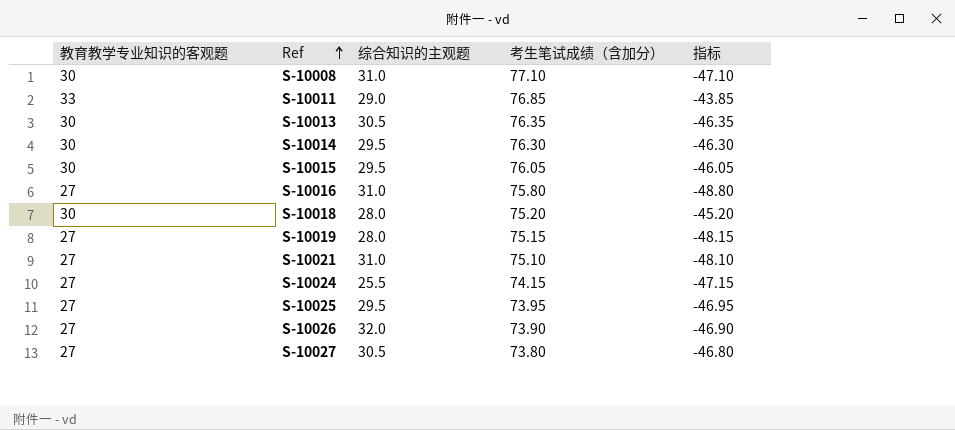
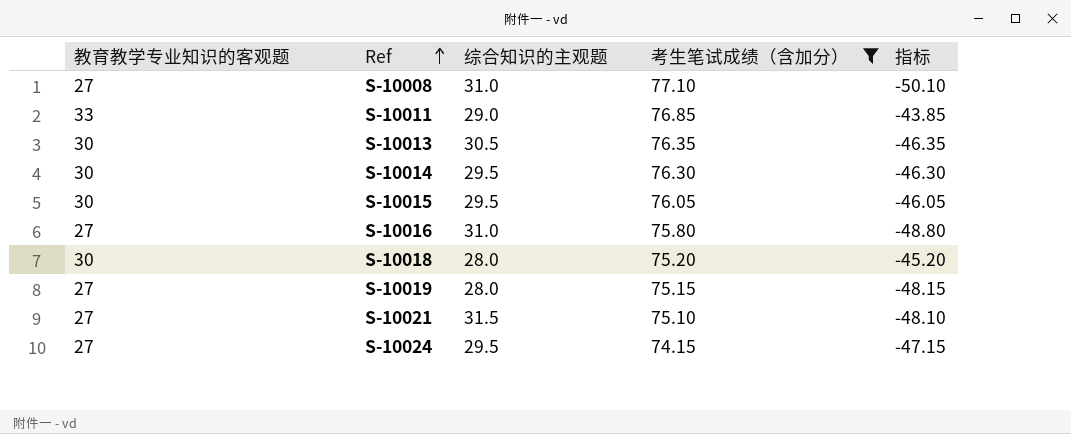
filter: none -> 考生笔试成绩（含加分） >= 74.15
S-10008 | 教育教学专业知识的客观题: 30 -> 27
S-10008 | 指标: -47.10 -> -50.10
S-10021 | 综合知识的主观题: 31.0 -> 31.5
S-10024 | 综合知识的主观题: 25.5 -> 29.5

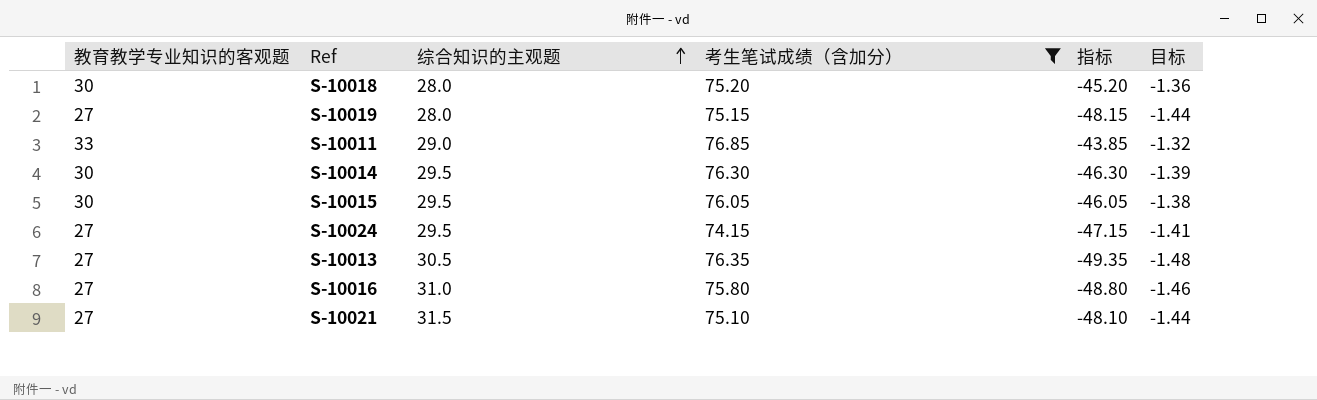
row order: Ref ascending -> 综合知识的主观题 ascending
column 目标 | formula: none -> [指标] * 0.03
row S-10008: 27 | 31.0 | 77.10 | -50.10 -> none
S-10013 | 教育教学专业知识的客观题: 30 -> 27
S-10013 | 指标: -46.35 -> -49.35

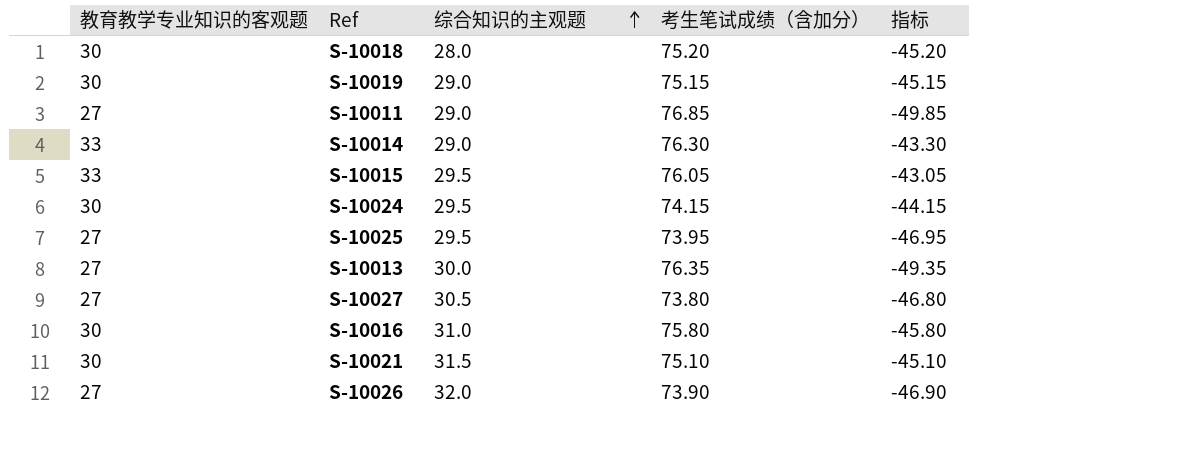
filter: 考生笔试成绩（含加分） >= 74.15 -> none
column 目标 | formula: [指标] * 0.03 -> none
S-10019 | 教育教学专业知识的客观题: 27 -> 30
S-10019 | 综合知识的主观题: 28.0 -> 29.0
S-10019 | 指标: -48.15 -> -45.15
S-10011 | 教育教学专业知识的客观题: 33 -> 27
S-10011 | 指标: -43.85 -> -49.85
S-10014 | 教育教学专业知识的客观题: 30 -> 33
S-10014 | 综合知识的主观题: 29.5 -> 29.0
S-10014 | 指标: -46.30 -> -43.30
S-10015 | 教育教学专业知识的客观题: 30 -> 33
S-10015 | 指标: -46.05 -> -43.05
S-10024 | 教育教学专业知识的客观题: 27 -> 30
S-10024 | 指标: -47.15 -> -44.15
S-10013 | 综合知识的主观题: 30.5 -> 30.0
S-10016 | 教育教学专业知识的客观题: 27 -> 30
S-10016 | 指标: -48.80 -> -45.80
S-10021 | 教育教学专业知识的客观题: 27 -> 30
S-10021 | 指标: -48.10 -> -45.10

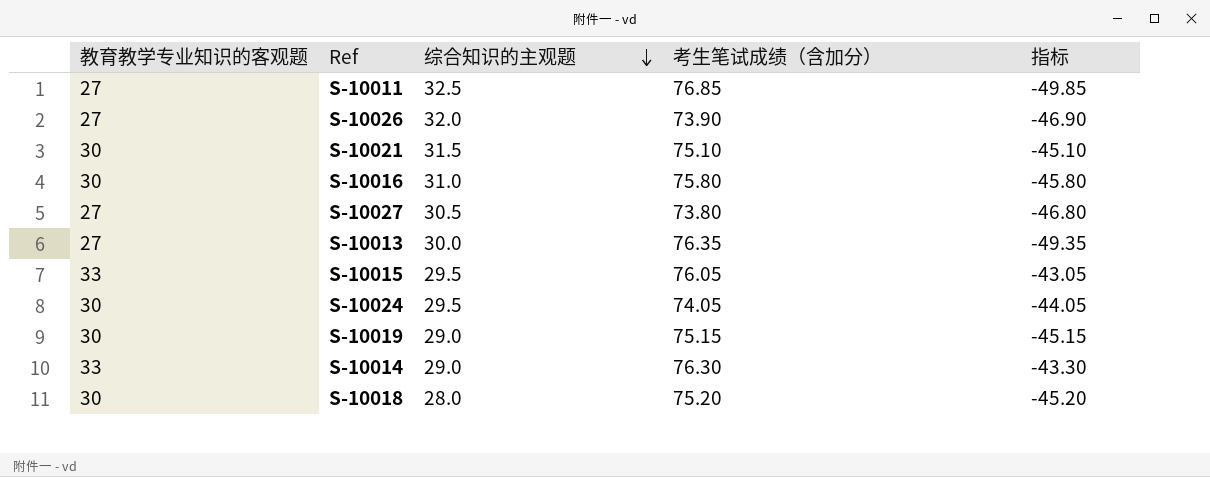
row order: 综合知识的主观题 ascending -> 综合知识的主观题 descending
row S-10025: 27 | 29.5 | 73.95 | -46.95 -> none
S-10011 | 综合知识的主观题: 29.0 -> 32.5
S-10024 | 考生笔试成绩（含加分）: 74.15 -> 74.05
S-10024 | 指标: -44.15 -> -44.05

